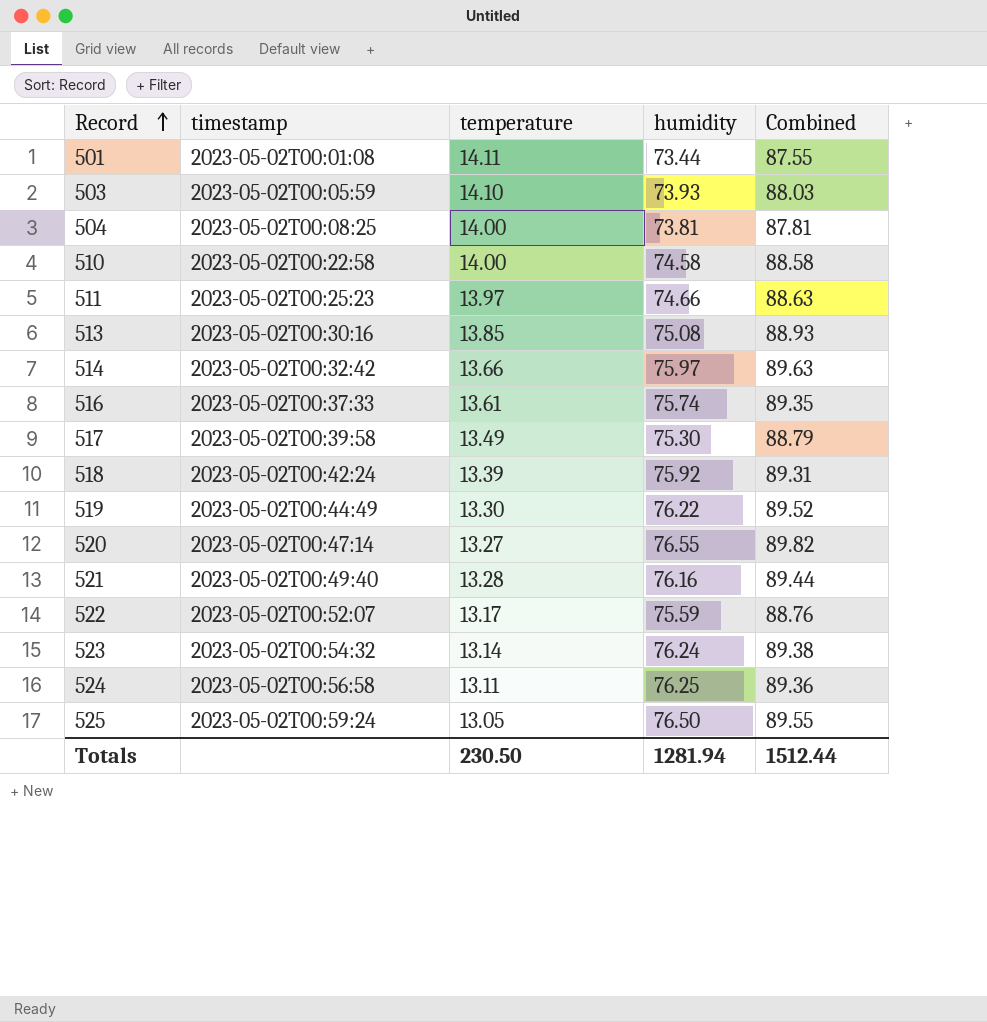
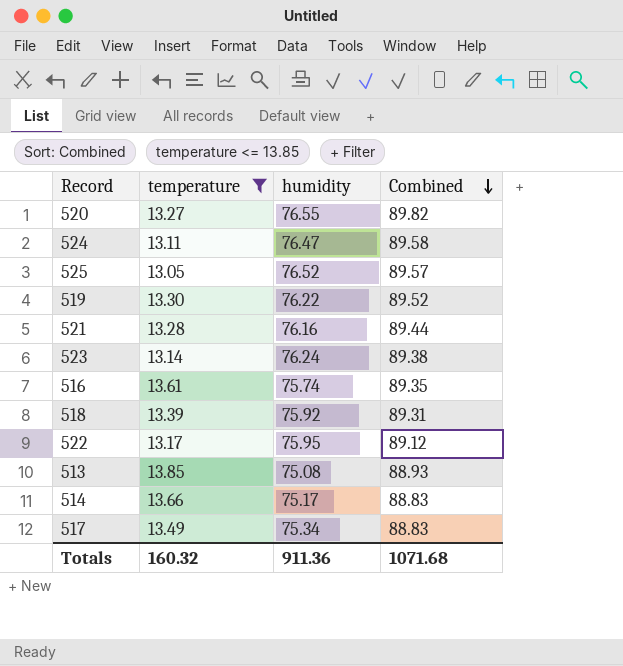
filter: none -> temperature <= 13.85
row order: Record ascending -> Combined descending
column timestamp | position: 2 -> none
524 | humidity: 76.25 -> 76.47
524 | Combined: 89.36 -> 89.58
525 | humidity: 76.50 -> 76.52
525 | Combined: 89.55 -> 89.57
522 | humidity: 75.59 -> 75.95
522 | Combined: 88.76 -> 89.12
514 | humidity: 75.97 -> 75.17
514 | Combined: 89.63 -> 88.83
517 | humidity: 75.30 -> 75.34
517 | Combined: 88.79 -> 88.83
Totals | temperature: 230.50 -> 160.32
Totals | humidity: 1281.94 -> 911.36
Totals | Combined: 1512.44 -> 1071.68

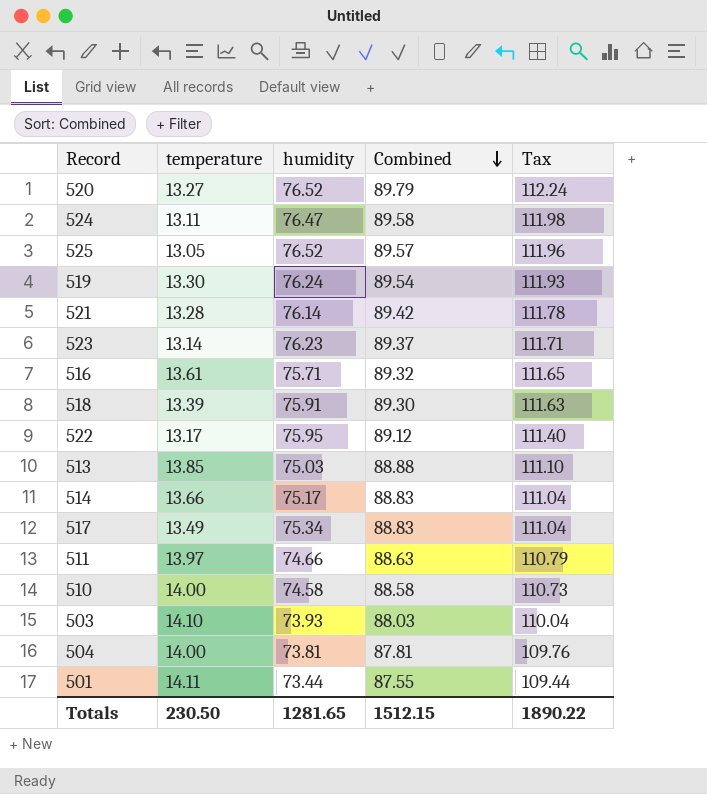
filter: temperature <= 13.85 -> none
column Tax | formula: none -> [Combined] * 1.25
520 | humidity: 76.55 -> 76.52
520 | Combined: 89.82 -> 89.79
519 | humidity: 76.22 -> 76.24
519 | Combined: 89.52 -> 89.54
521 | humidity: 76.16 -> 76.14
521 | Combined: 89.44 -> 89.42
523 | humidity: 76.24 -> 76.23
523 | Combined: 89.38 -> 89.37
516 | humidity: 75.74 -> 75.71
516 | Combined: 89.35 -> 89.32
518 | humidity: 75.92 -> 75.91
518 | Combined: 89.31 -> 89.30
513 | humidity: 75.08 -> 75.03
513 | Combined: 88.93 -> 88.88
Totals | temperature: 160.32 -> 230.50
Totals | humidity: 911.36 -> 1281.65
Totals | Combined: 1071.68 -> 1512.15

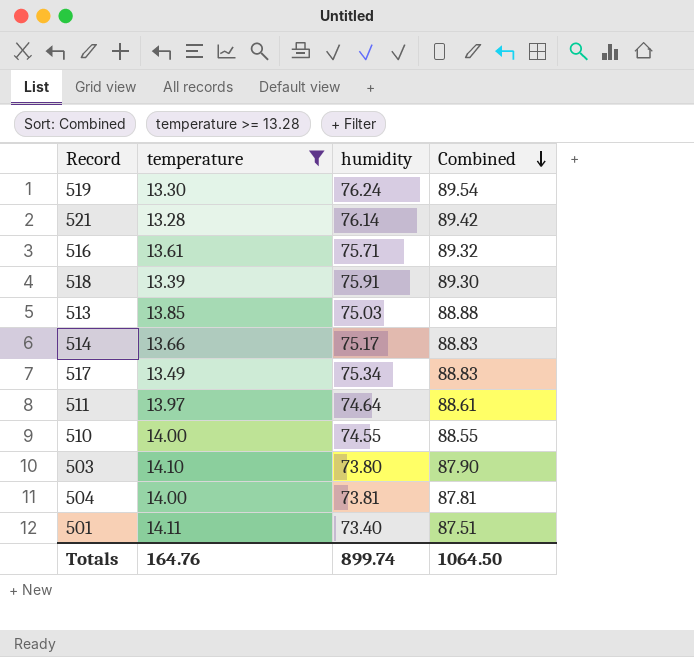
filter: none -> temperature >= 13.28
column Tax | formula: [Combined] * 1.25 -> none
511 | humidity: 74.66 -> 74.64
511 | Combined: 88.63 -> 88.61
510 | humidity: 74.58 -> 74.55
510 | Combined: 88.58 -> 88.55
503 | humidity: 73.93 -> 73.80
503 | Combined: 88.03 -> 87.90
501 | humidity: 73.44 -> 73.40
501 | Combined: 87.55 -> 87.51
Totals | temperature: 230.50 -> 164.76
Totals | humidity: 1281.65 -> 899.74
Totals | Combined: 1512.15 -> 1064.50

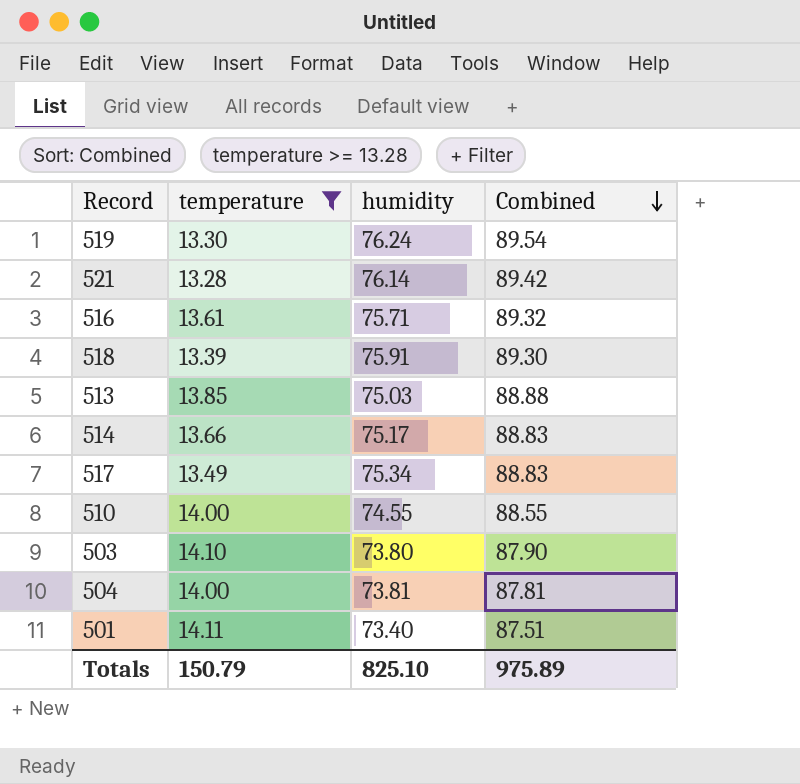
row 511: 13.97 | 74.64 | 88.61 -> none
Totals | temperature: 164.76 -> 150.79
Totals | humidity: 899.74 -> 825.10
Totals | Combined: 1064.50 -> 975.89

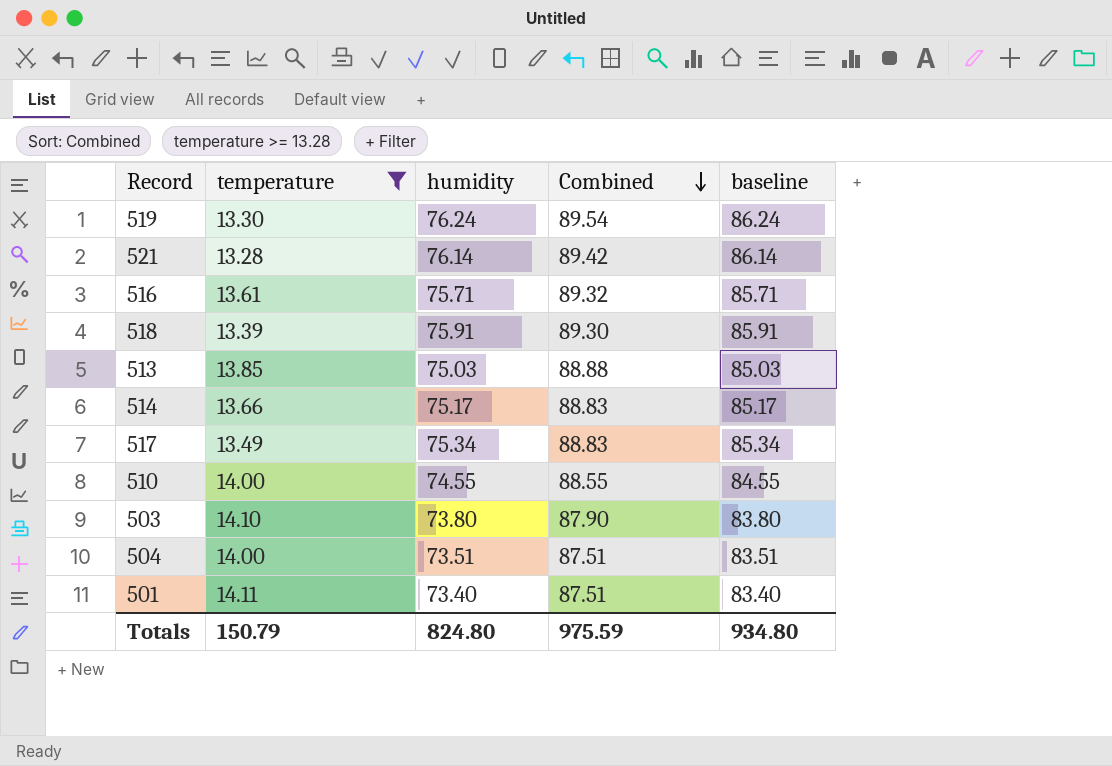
column baseline | formula: none -> [humidity] + 10
504 | humidity: 73.81 -> 73.51
504 | Combined: 87.81 -> 87.51
Totals | humidity: 825.10 -> 824.80
Totals | Combined: 975.89 -> 975.59

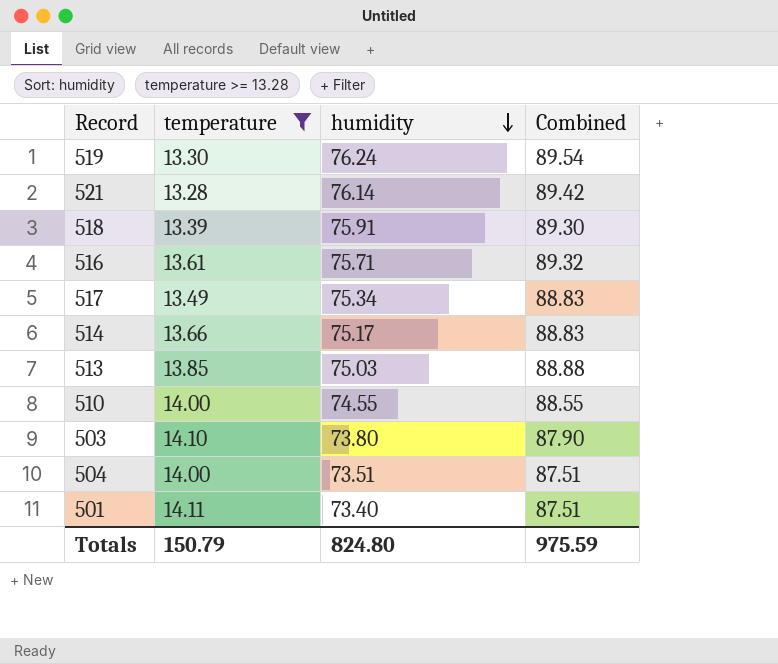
row order: Combined descending -> humidity descending
column baseline | formula: [humidity] + 10 -> none

